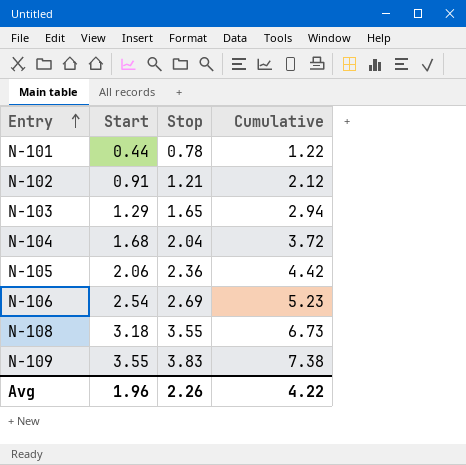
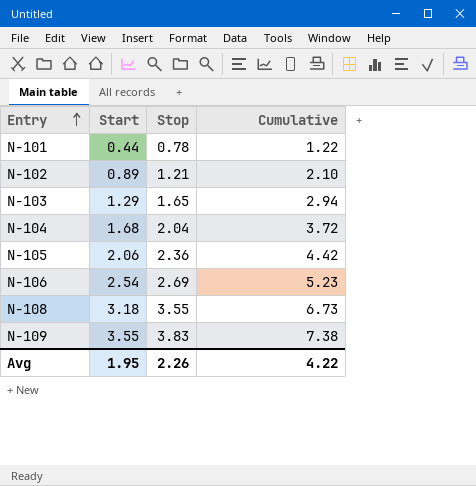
N-102 | Start: 0.91 -> 0.89
N-102 | Cumulative: 2.12 -> 2.10
Avg | Start: 1.96 -> 1.95

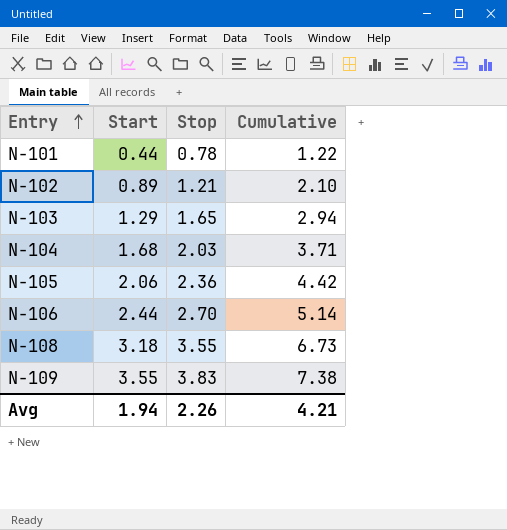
N-104 | Stop: 2.04 -> 2.03
N-104 | Cumulative: 3.72 -> 3.71
N-106 | Start: 2.54 -> 2.44
N-106 | Stop: 2.69 -> 2.70
N-106 | Cumulative: 5.23 -> 5.14
Avg | Start: 1.95 -> 1.94
Avg | Cumulative: 4.22 -> 4.21

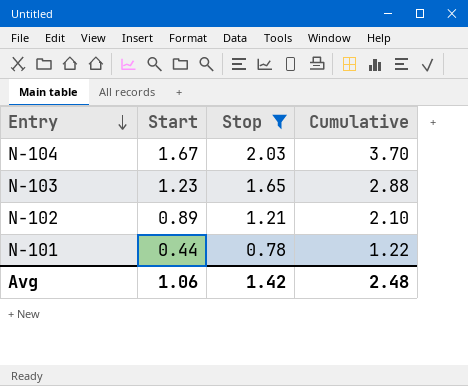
filter: none -> Stop <= 2.03
row order: Entry ascending -> Entry descending
N-104 | Start: 1.68 -> 1.67
N-104 | Cumulative: 3.71 -> 3.70
N-103 | Start: 1.29 -> 1.23
N-103 | Cumulative: 2.94 -> 2.88
Avg | Start: 1.94 -> 1.06
Avg | Stop: 2.26 -> 1.42
Avg | Cumulative: 4.21 -> 2.48

